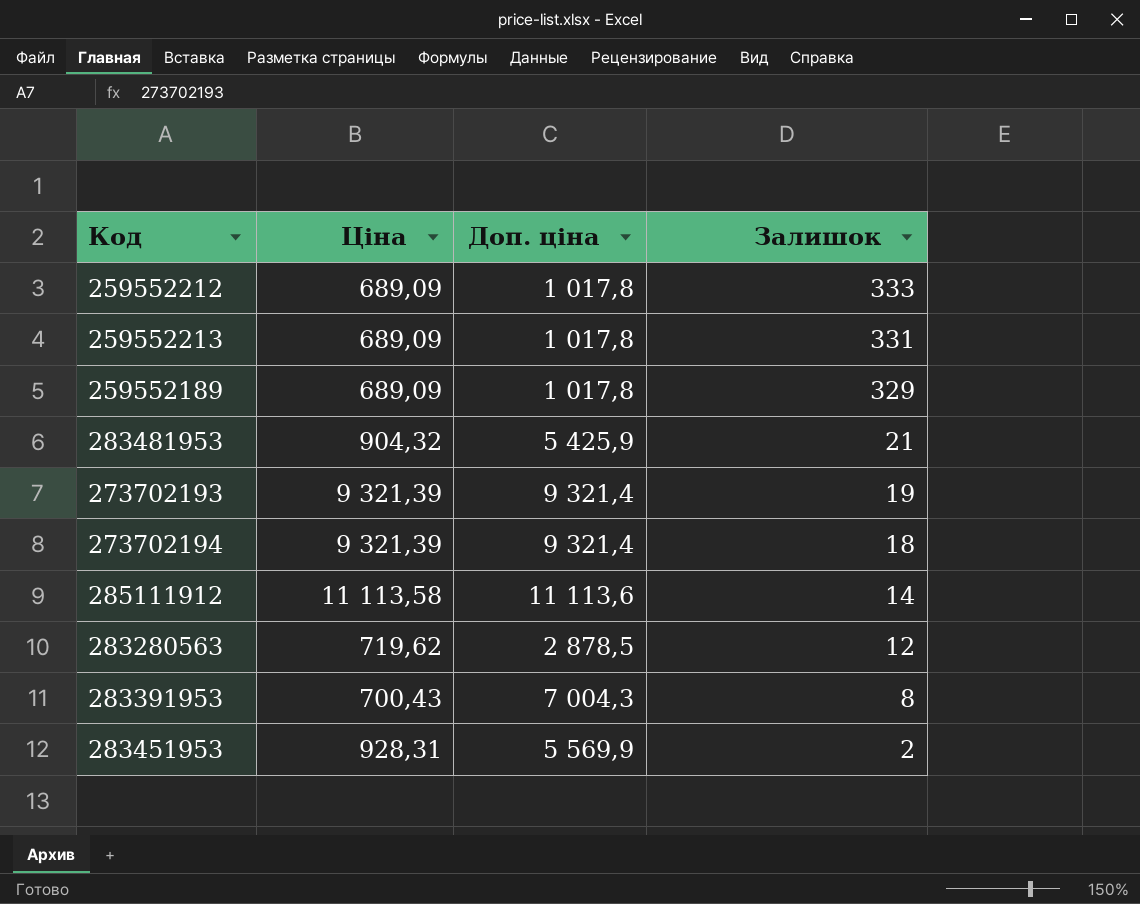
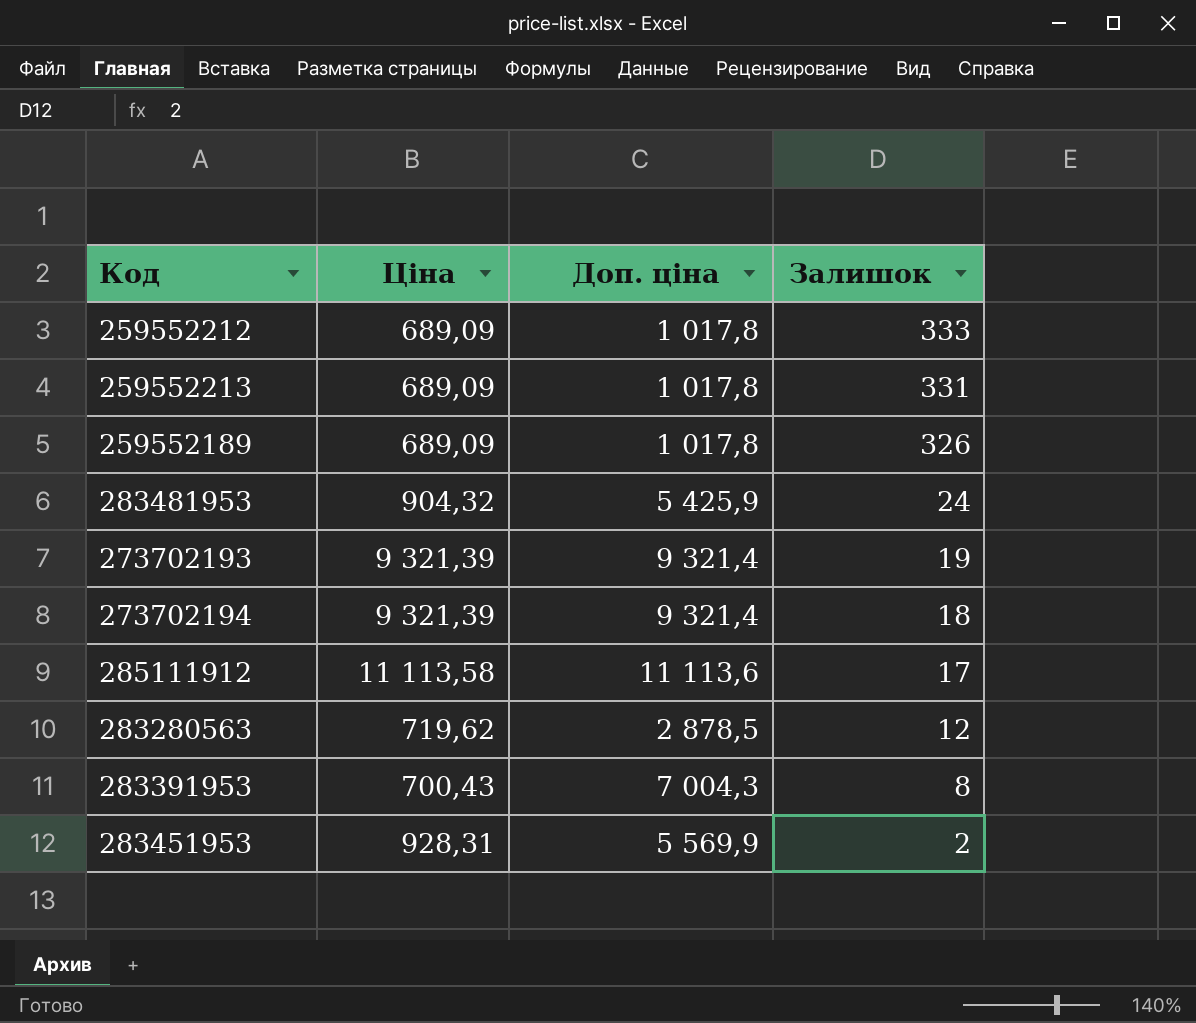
259552189 | Залишок: 329 -> 326
283481953 | Залишок: 21 -> 24
285111912 | Залишок: 14 -> 17

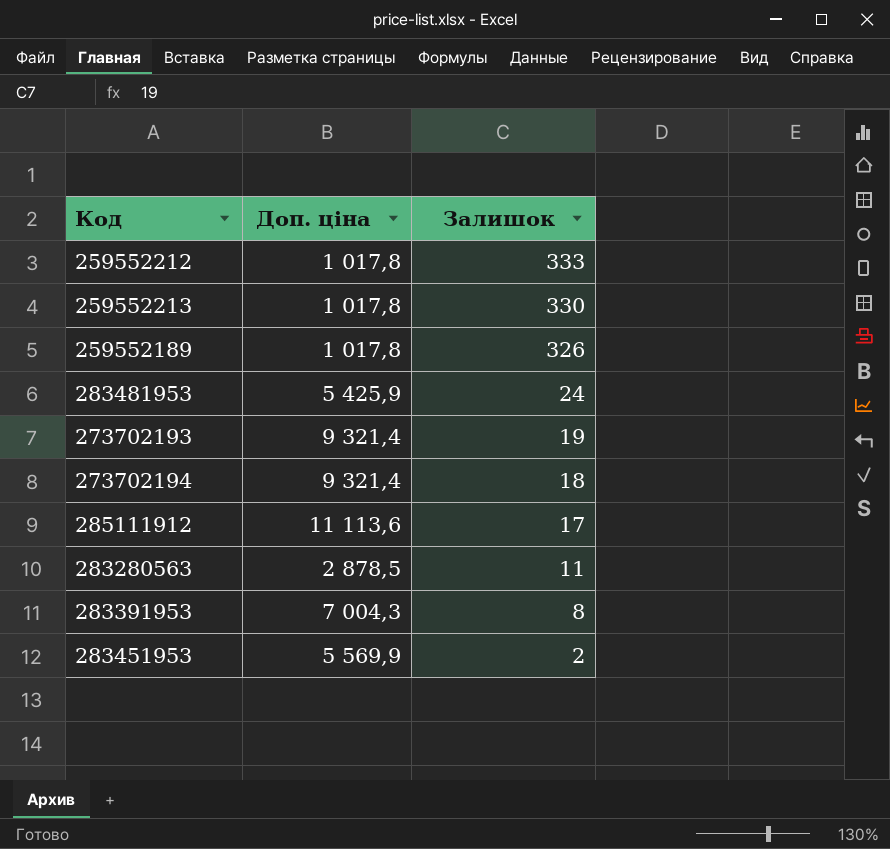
column Ціна | position: 2 -> none
259552213 | Залишок: 331 -> 330
283280563 | Залишок: 12 -> 11

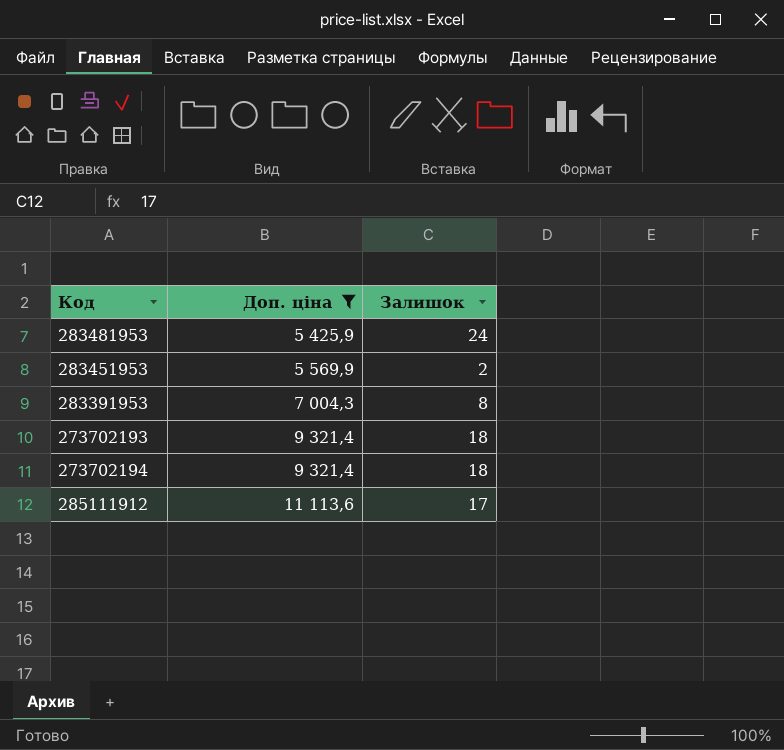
filter: none -> Доп. ціна >= 5 425,9
row order: Залишок descending -> Доп. ціна ascending
273702193 | Залишок: 19 -> 18

